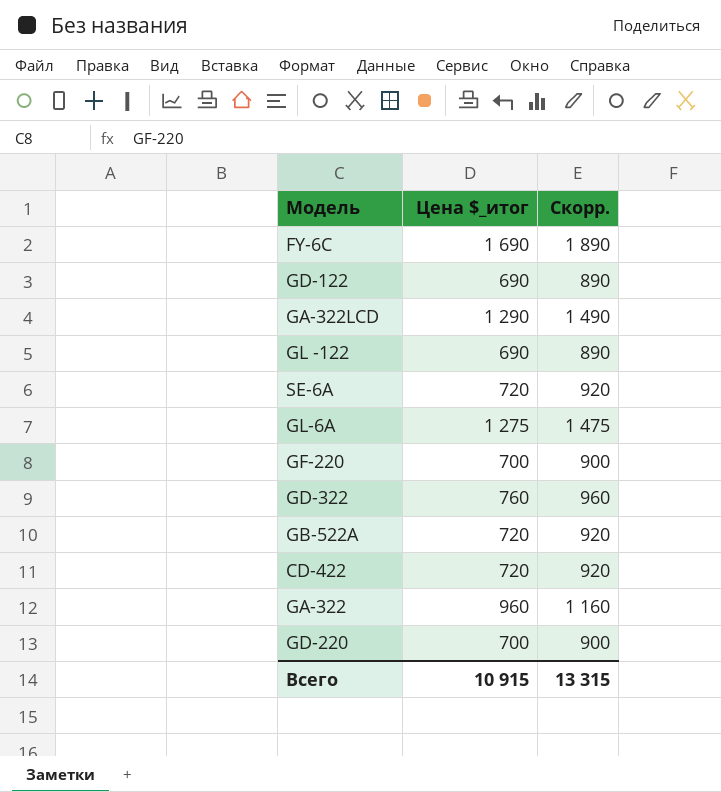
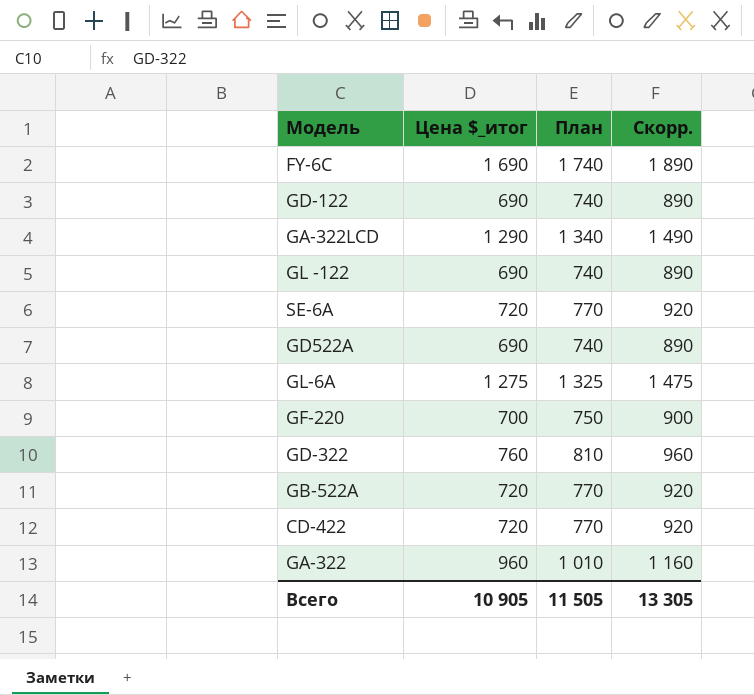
column План | formula: none -> [Цена $_итог] + 50
row GD-220: 700 | 900 -> none
row GD522A: none -> 690 | 740 | 890
Всего | Цена $_итог: 10 915 -> 10 905
Всего | Скорр.: 13 315 -> 13 305

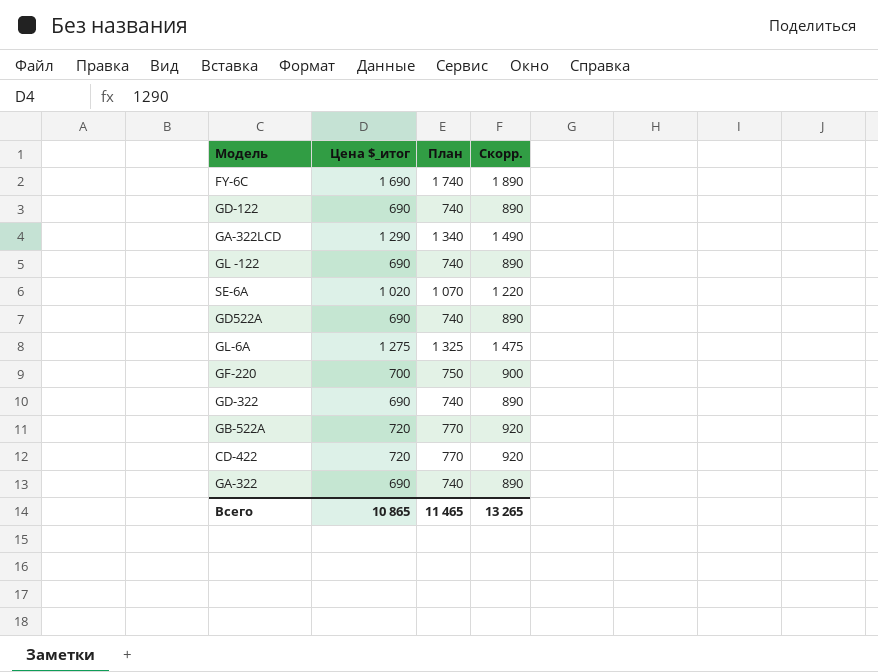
SE-6A | Цена $_итог: 720 -> 1 020
SE-6A | План: 770 -> 1 070
SE-6A | Скорр.: 920 -> 1 220
GD-322 | Цена $_итог: 760 -> 690
GD-322 | План: 810 -> 740
GD-322 | Скорр.: 960 -> 890
GA-322 | Цена $_итог: 960 -> 690
GA-322 | План: 1 010 -> 740
GA-322 | Скорр.: 1 160 -> 890
Всего | Цена $_итог: 10 905 -> 10 865
Всего | План: 11 505 -> 11 465
Всего | Скорр.: 13 305 -> 13 265

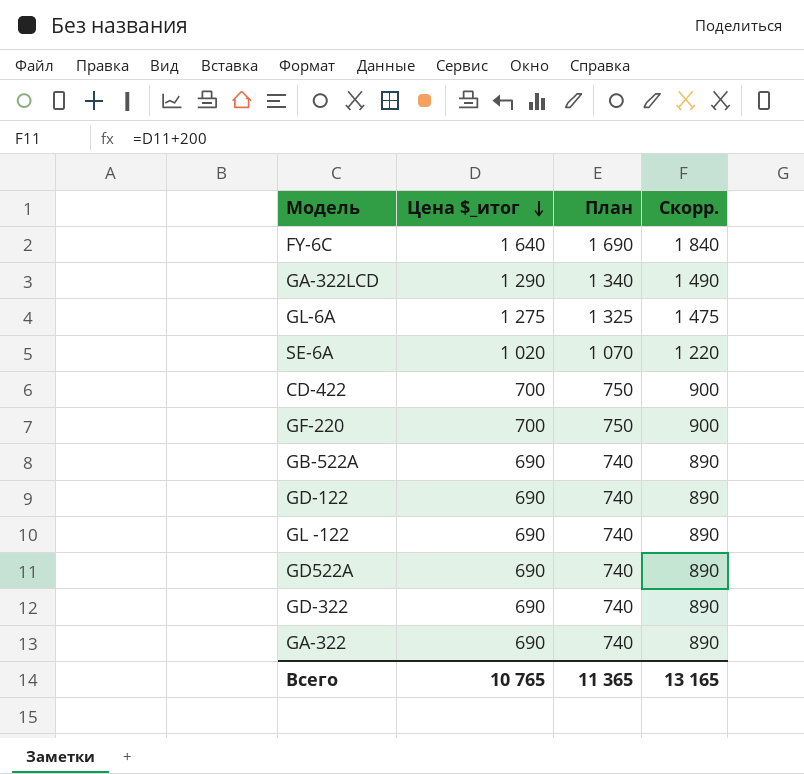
row order: none -> Цена $_итог descending
FY-6C | Цена $_итог: 1 690 -> 1 640
FY-6C | План: 1 740 -> 1 690
FY-6C | Скорр.: 1 890 -> 1 840
CD-422 | Цена $_итог: 720 -> 700
CD-422 | План: 770 -> 750
CD-422 | Скорр.: 920 -> 900
GB-522A | Цена $_итог: 720 -> 690
GB-522A | План: 770 -> 740
GB-522A | Скорр.: 920 -> 890
Всего | Цена $_итог: 10 865 -> 10 765
Всего | План: 11 465 -> 11 365
Всего | Скорр.: 13 265 -> 13 165

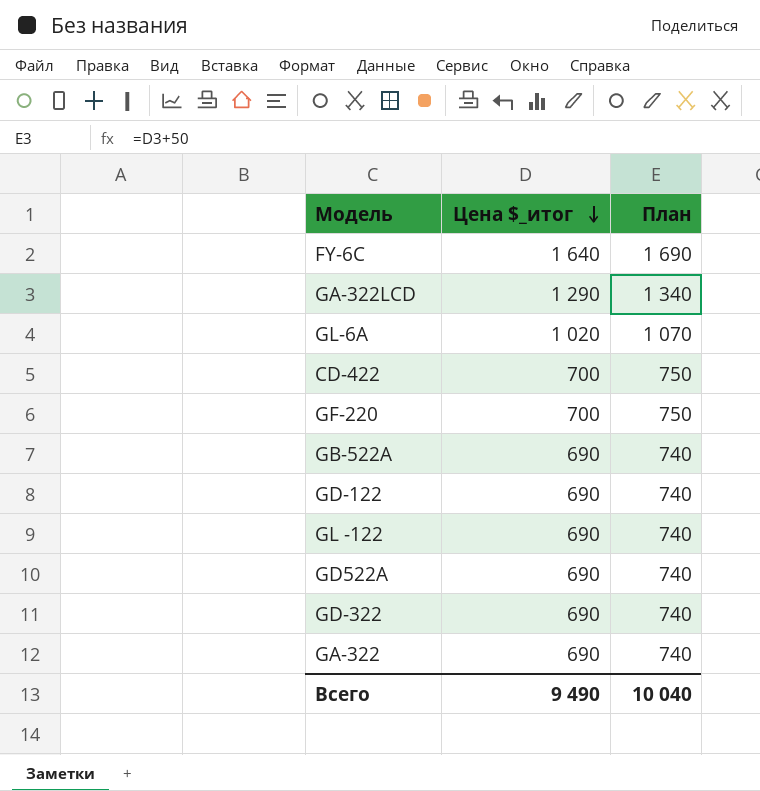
column Скорр. | formula: [Цена $_итог] + 200 -> none
row SE-6A: 1 020 | 1 070 | 1 220 -> none
GL-6A | Цена $_итог: 1 275 -> 1 020
GL-6A | План: 1 325 -> 1 070
Всего | Цена $_итог: 10 765 -> 9 490
Всего | План: 11 365 -> 10 040

